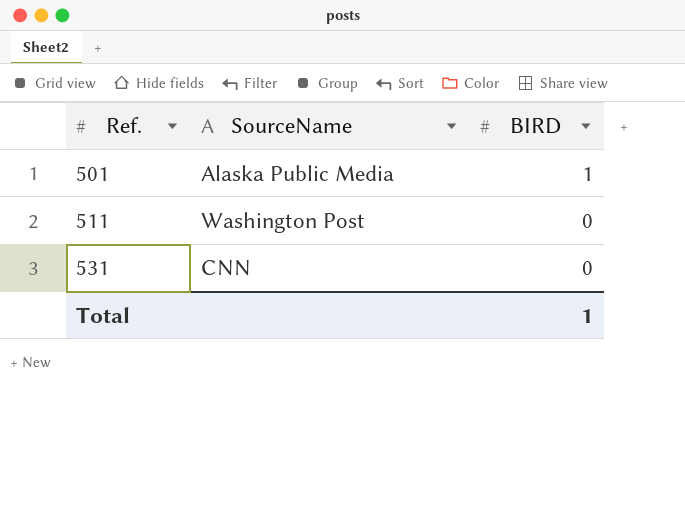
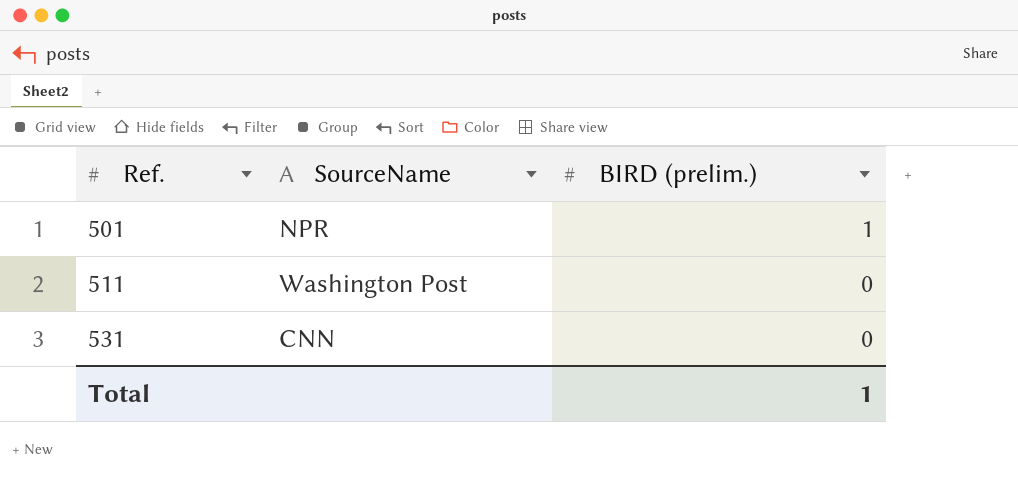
column name: BIRD -> BIRD (prelim.)
501 | SourceName: Alaska Public Media -> NPR

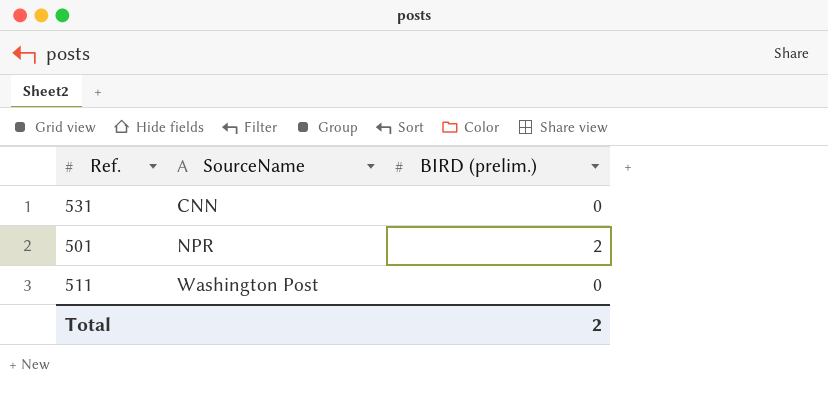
row order: Ref. ascending -> SourceName ascending
501 | BIRD (prelim.): 1 -> 2
Total | BIRD (prelim.): 1 -> 2

